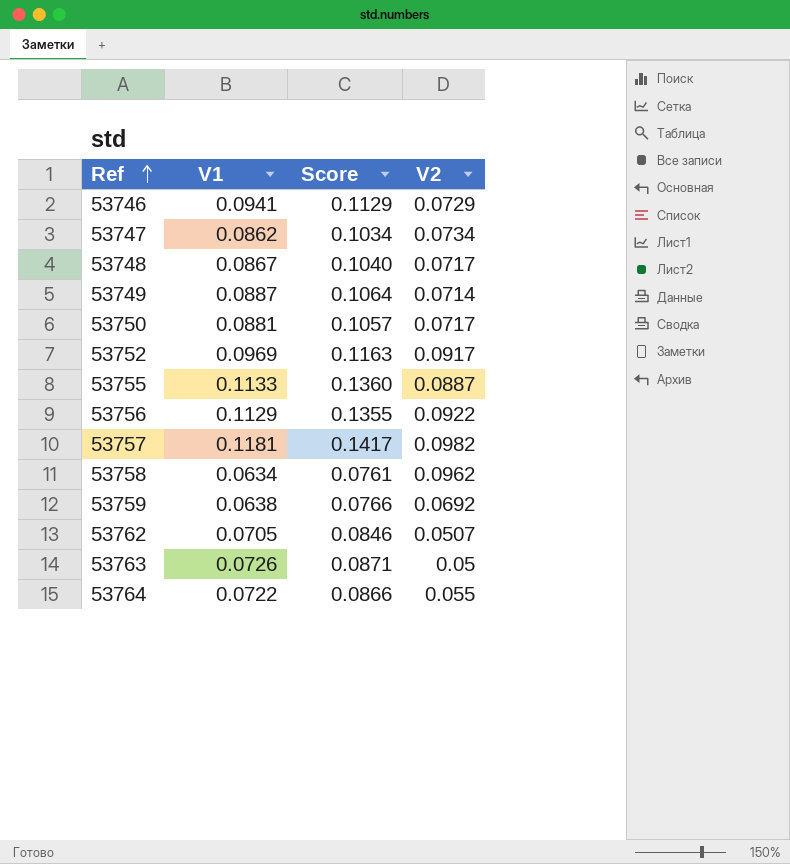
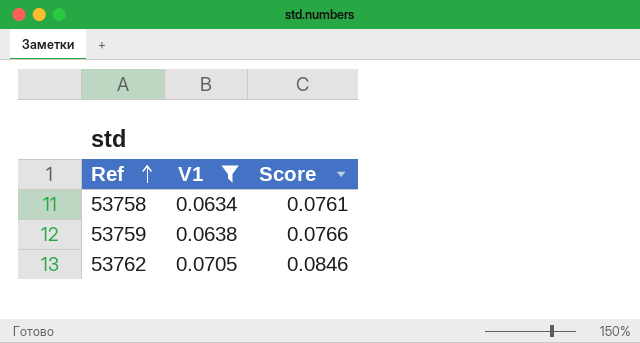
filter: none -> V1 <= 0.0705
column V2 | position: 4 -> none

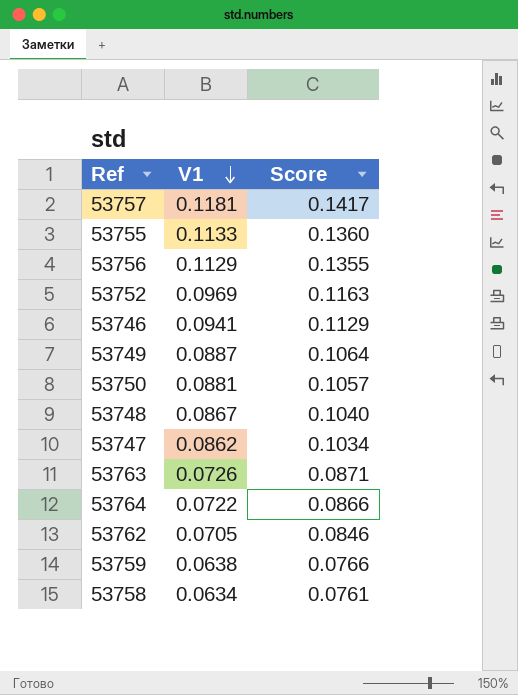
filter: V1 <= 0.0705 -> none
row order: Ref ascending -> V1 descending

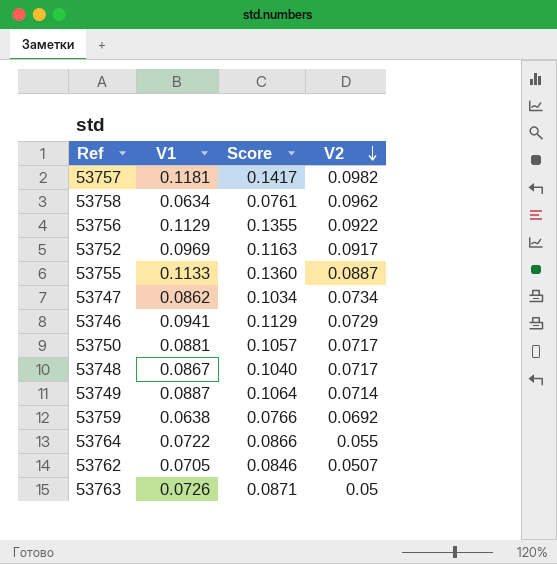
row order: V1 descending -> V2 descending
column V2 | position: none -> 4

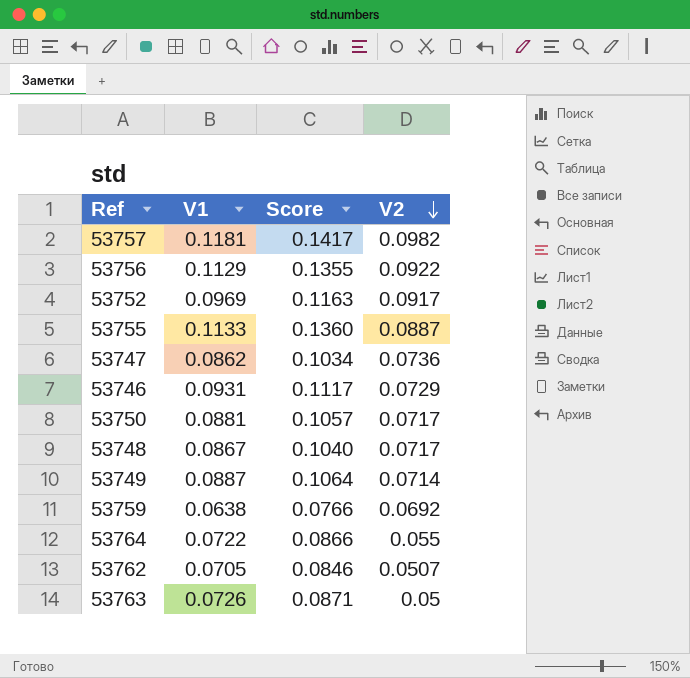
row 53758: 0.0634 | 0.0761 | 0.0962 -> none
53747 | V2: 0.0734 -> 0.0736
53746 | V1: 0.0941 -> 0.0931
53746 | Score: 0.1129 -> 0.1117

